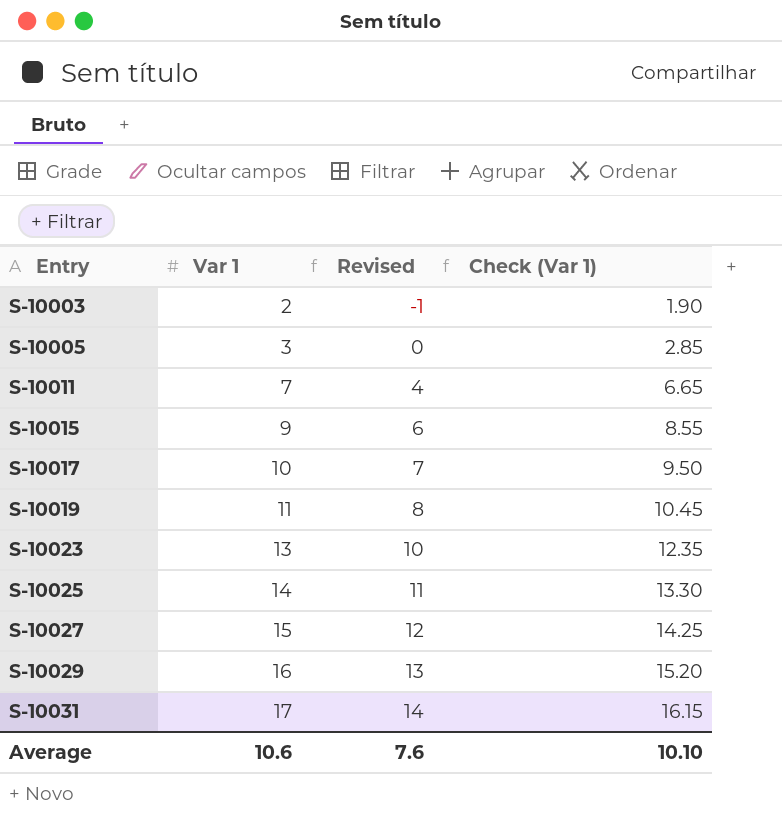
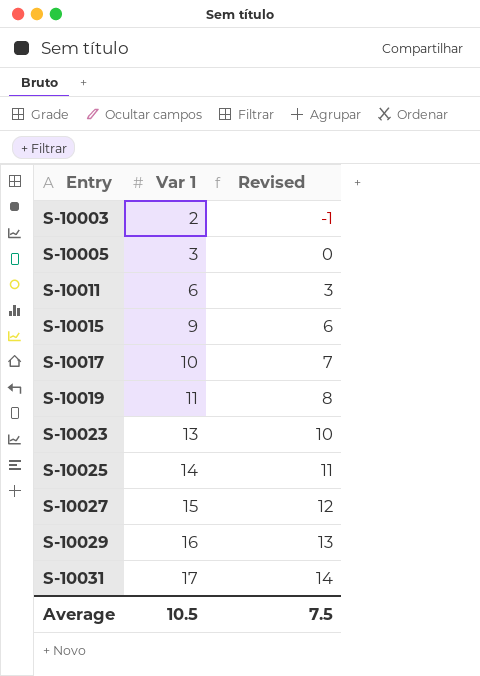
column Check (Var 1) | formula: [Var 1] * 0.95 -> none
S-10011 | Var 1: 7 -> 6
S-10011 | Revised: 4 -> 3
Average | Var 1: 10.6 -> 10.5
Average | Revised: 7.6 -> 7.5

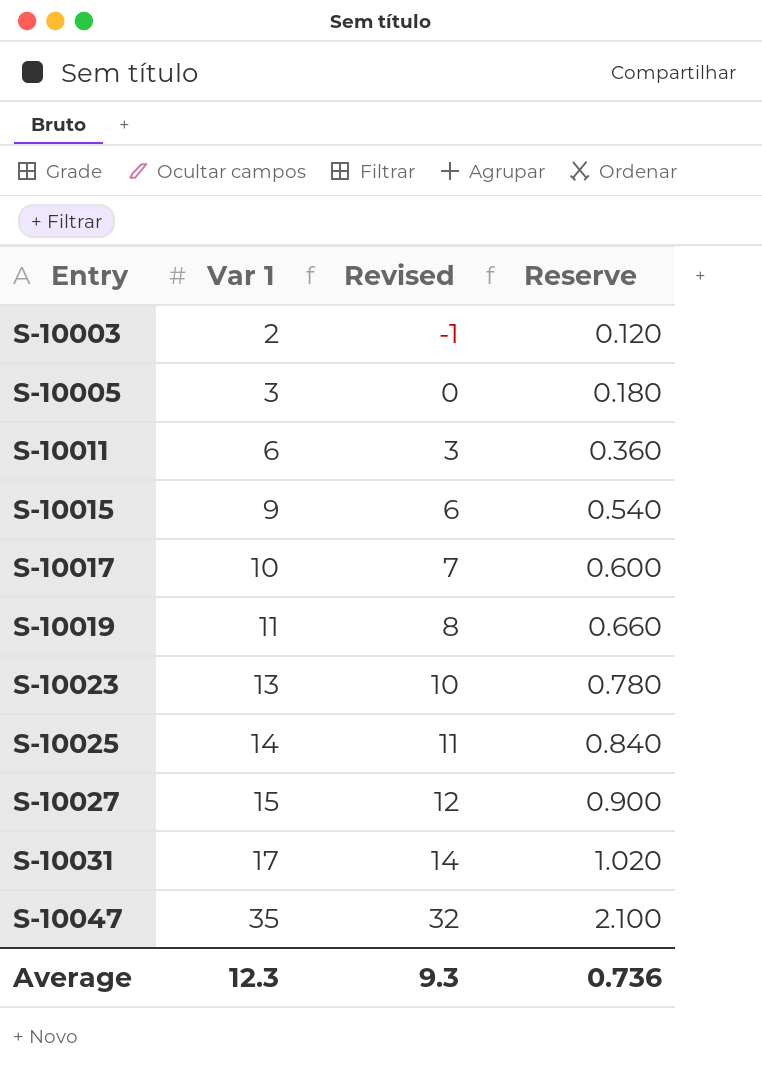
column Reserve | formula: none -> [Var 1] * 0.06
row S-10029: 16 | 13 -> none
row S-10047: none -> 35 | 32 | 2.100
Average | Var 1: 10.5 -> 12.3
Average | Revised: 7.5 -> 9.3

